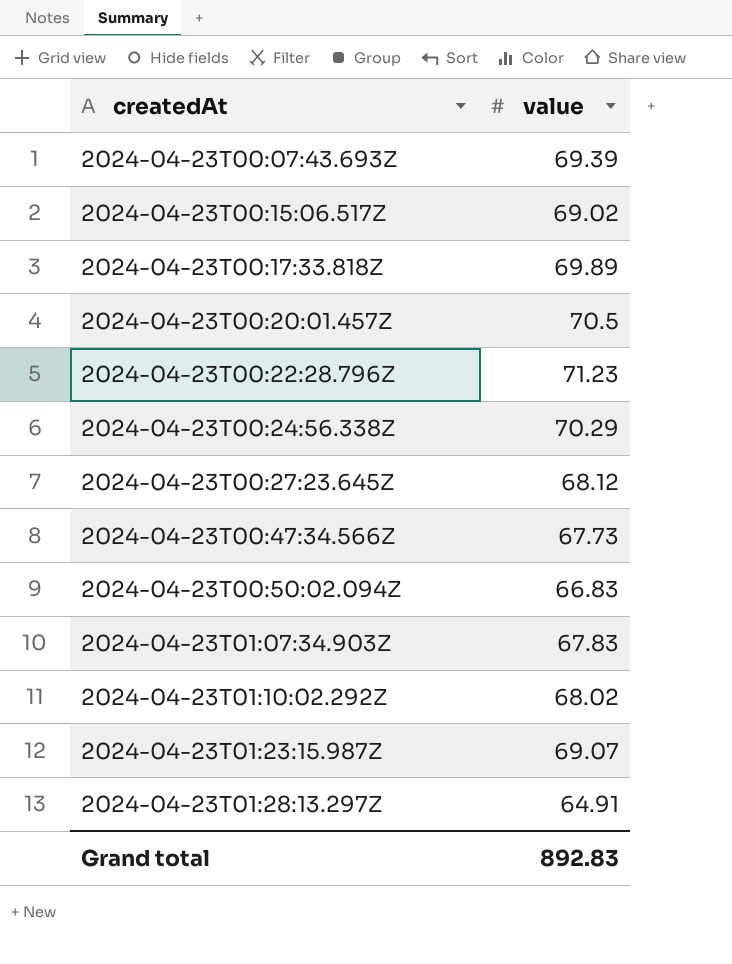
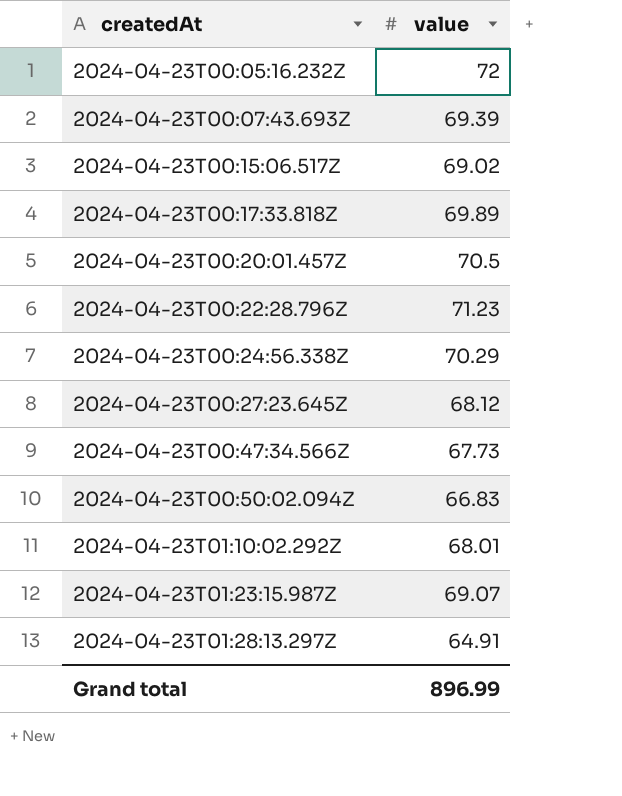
row 2024-04-23T01:07:34.903Z: 67.83 -> none
row 2024-04-23T00:05:16.232Z: none -> 72
2024-04-23T01:10:02.292Z | value: 68.02 -> 68.01
Grand total | value: 892.83 -> 896.99

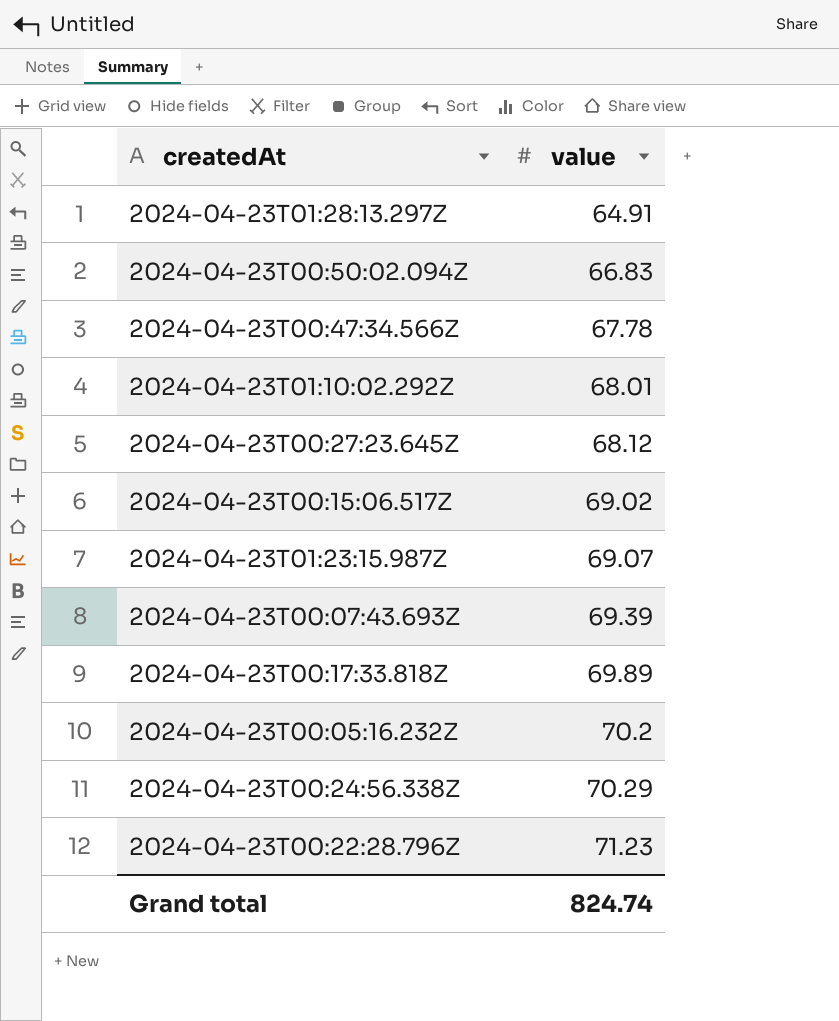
row order: createdAt ascending -> value ascending
row 2024-04-23T00:20:01.457Z: 70.5 -> none
2024-04-23T00:47:34.566Z | value: 67.73 -> 67.78
2024-04-23T00:05:16.232Z | value: 72 -> 70.2
Grand total | value: 896.99 -> 824.74

